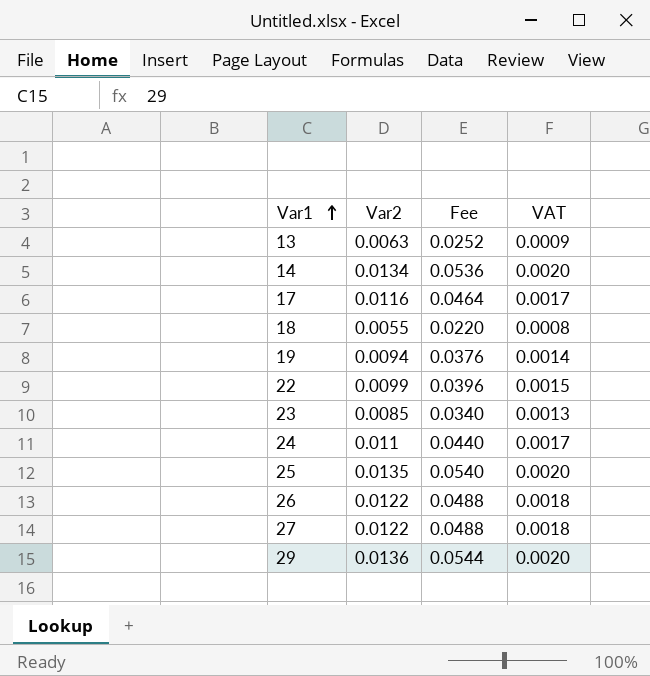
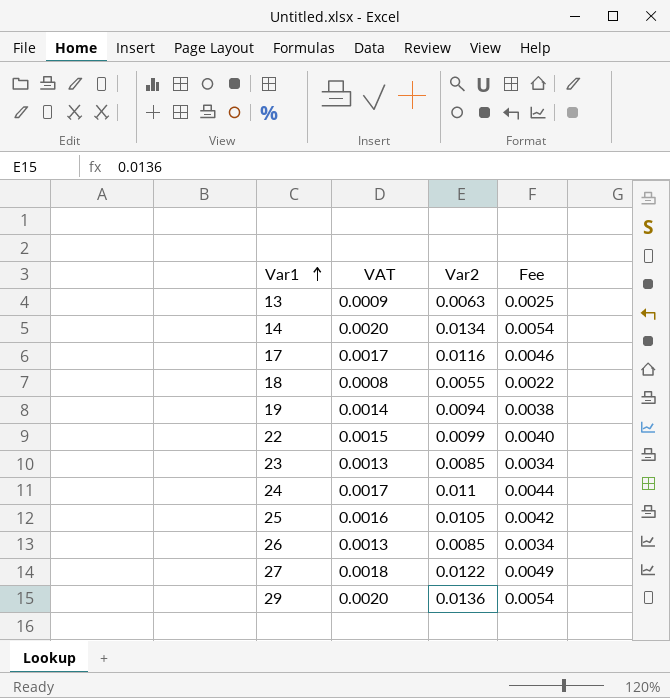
column VAT | position: 4 -> 2
column Fee | formula: [Var2] * 4 -> [Var2] * 0.4
25 | VAT: 0.0020 -> 0.0016
25 | Var2: 0.0135 -> 0.0105
26 | VAT: 0.0018 -> 0.0013
26 | Var2: 0.0122 -> 0.0085

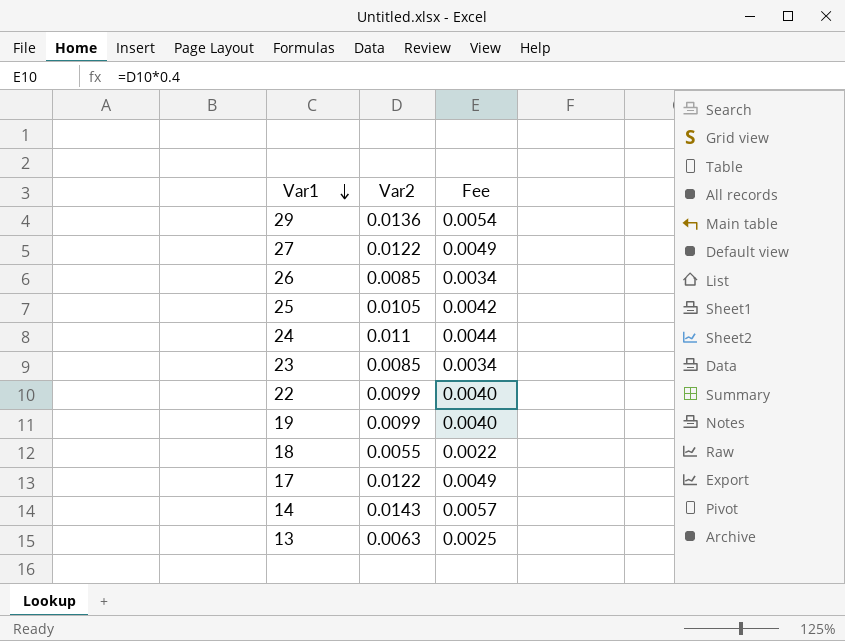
row order: Var1 ascending -> Var1 descending
column VAT | formula: [Var2] * 0.15 -> none
19 | Var2: 0.0094 -> 0.0099
19 | Fee: 0.0038 -> 0.0040
17 | Var2: 0.0116 -> 0.0122
17 | Fee: 0.0046 -> 0.0049
14 | Var2: 0.0134 -> 0.0143
14 | Fee: 0.0054 -> 0.0057

